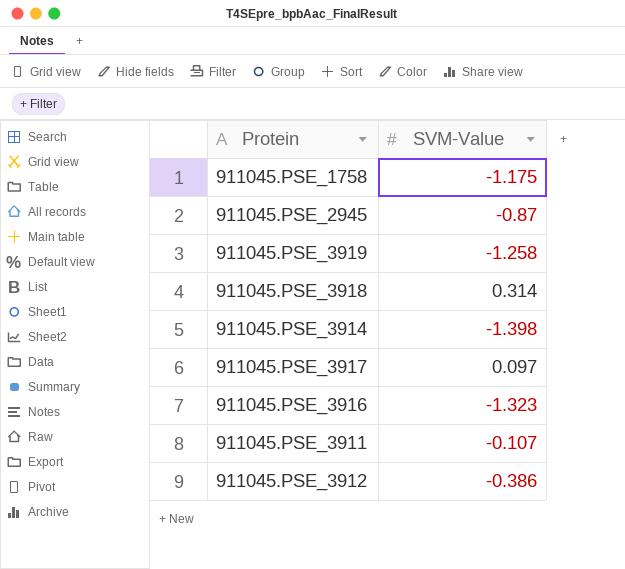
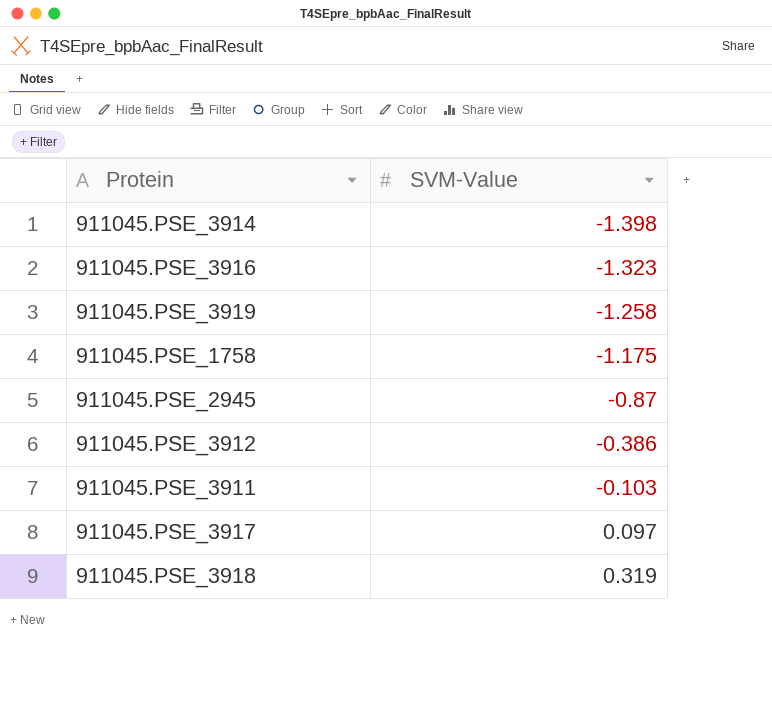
row order: none -> SVM-Value ascending
911045.PSE_3911 | SVM-Value: -0.107 -> -0.103
911045.PSE_3918 | SVM-Value: 0.314 -> 0.319

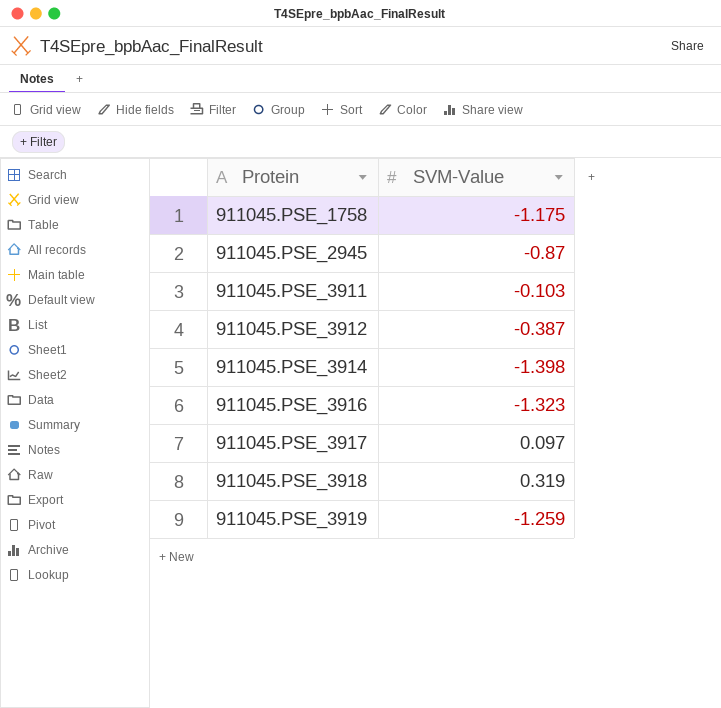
row order: SVM-Value ascending -> Protein ascending
911045.PSE_3912 | SVM-Value: -0.386 -> -0.387
911045.PSE_3919 | SVM-Value: -1.258 -> -1.259

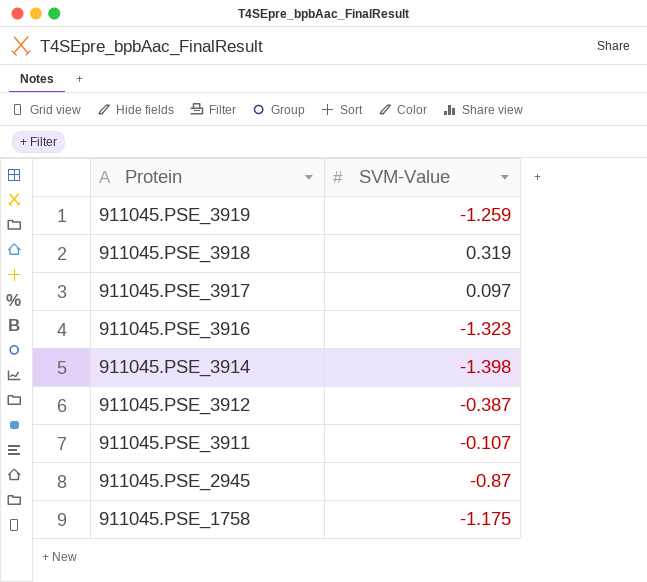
row order: Protein ascending -> Protein descending
911045.PSE_3911 | SVM-Value: -0.103 -> -0.107

